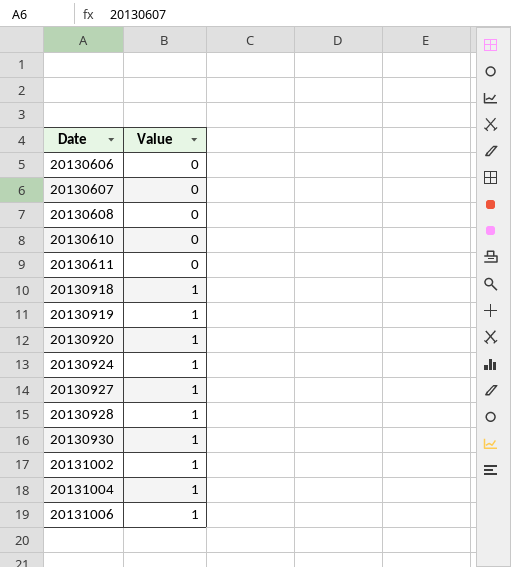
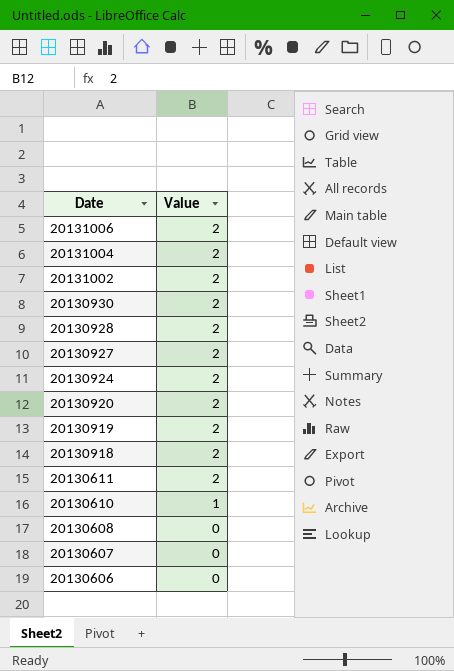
row order: Date ascending -> Date descending
20131006 | Value: 1 -> 2
20131004 | Value: 1 -> 2
20131002 | Value: 1 -> 2
20130930 | Value: 1 -> 2
20130928 | Value: 1 -> 2
20130927 | Value: 1 -> 2
20130924 | Value: 1 -> 2
20130920 | Value: 1 -> 2
20130919 | Value: 1 -> 2
20130918 | Value: 1 -> 2
20130611 | Value: 0 -> 2
20130610 | Value: 0 -> 1

